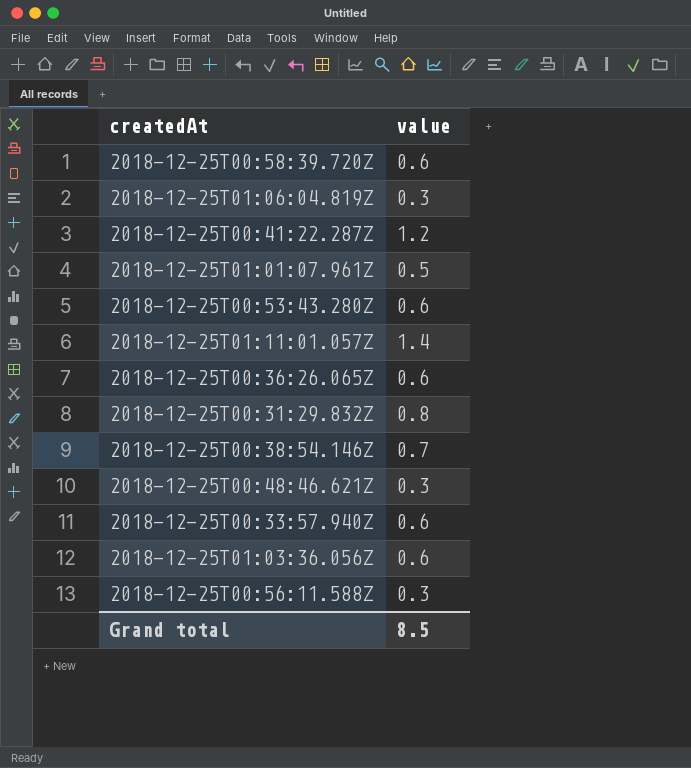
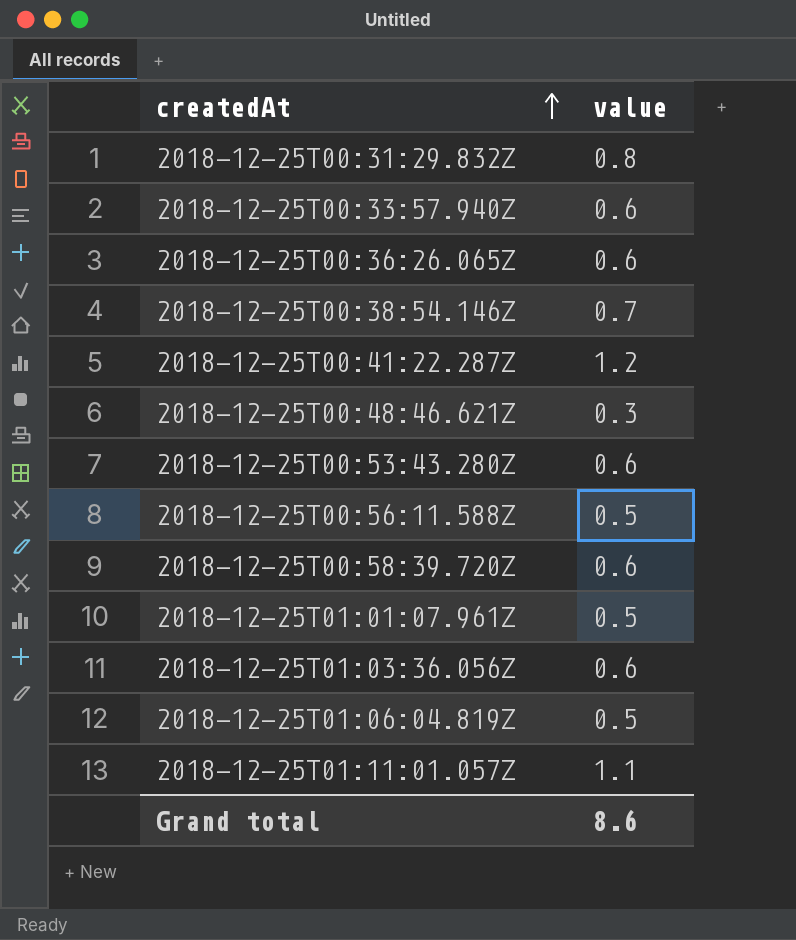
row order: none -> createdAt ascending
2018-12-25T00:56:11.588Z | value: 0.3 -> 0.5
2018-12-25T01:06:04.819Z | value: 0.3 -> 0.5
2018-12-25T01:11:01.057Z | value: 1.4 -> 1.1
Grand total | value: 8.5 -> 8.6

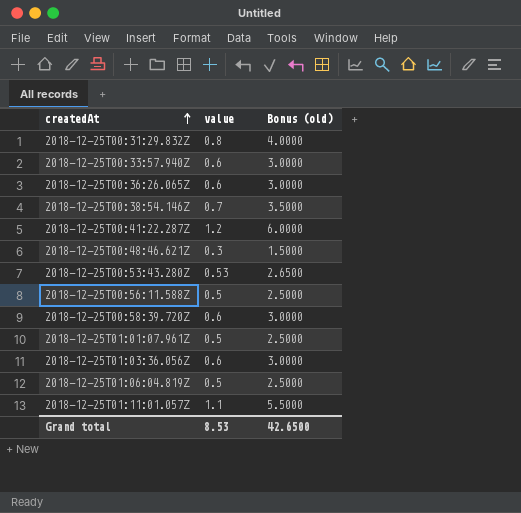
column Bonus (old) | formula: none -> [value] * 5
2018-12-25T00:53:43.280Z | value: 0.6 -> 0.53
Grand total | value: 8.6 -> 8.53

